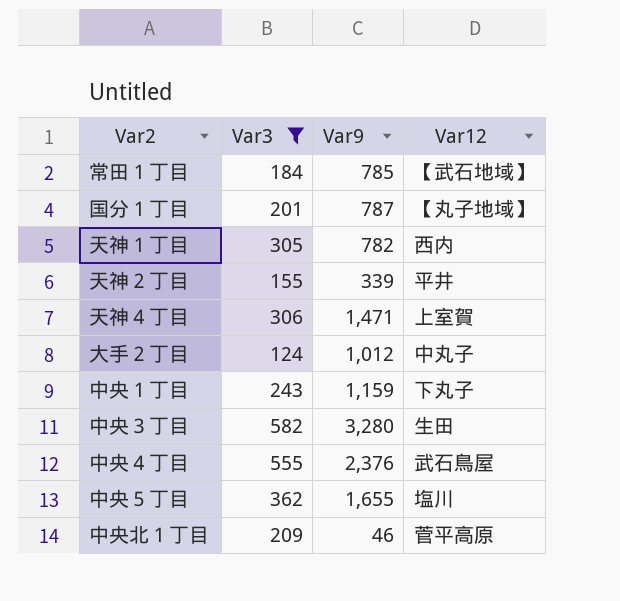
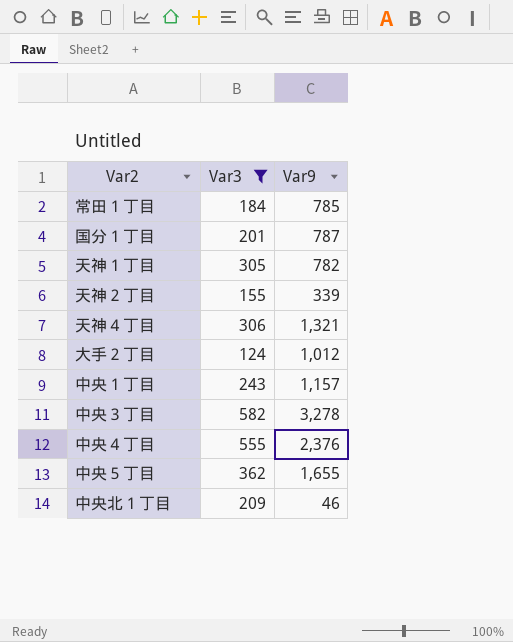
column Var12 | position: 4 -> none
天神４丁目 | Var9: 1,471 -> 1,321
中央１丁目 | Var9: 1,159 -> 1,157
中央３丁目 | Var9: 3,280 -> 3,278

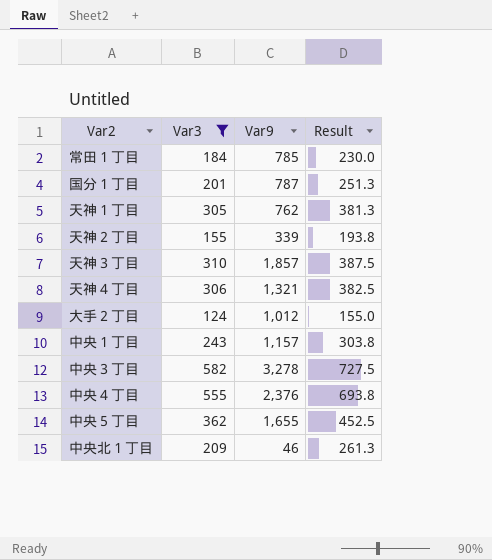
column Result | formula: none -> [Var3] * 1.25
天神１丁目 | Var9: 782 -> 762
row 天神３丁目: none -> 310 | 1,857 | 387.5

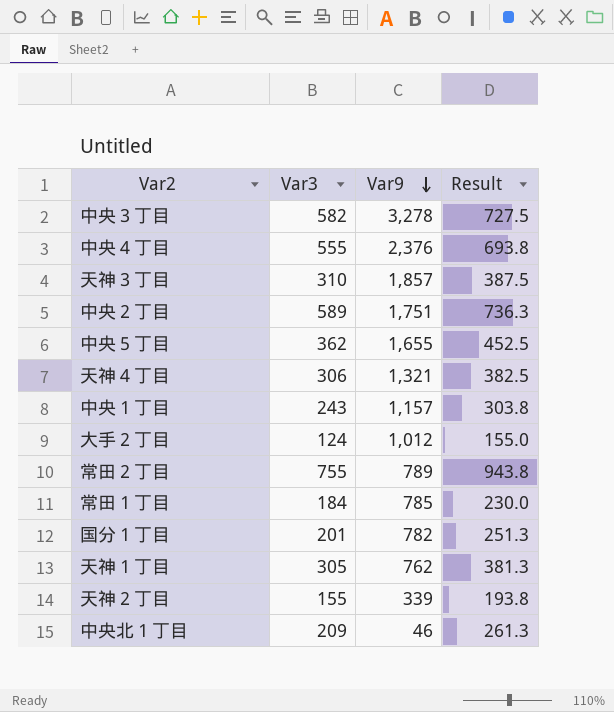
filter: Var3 <= 582 -> none
row order: none -> Var9 descending
国分１丁目 | Var9: 787 -> 782

